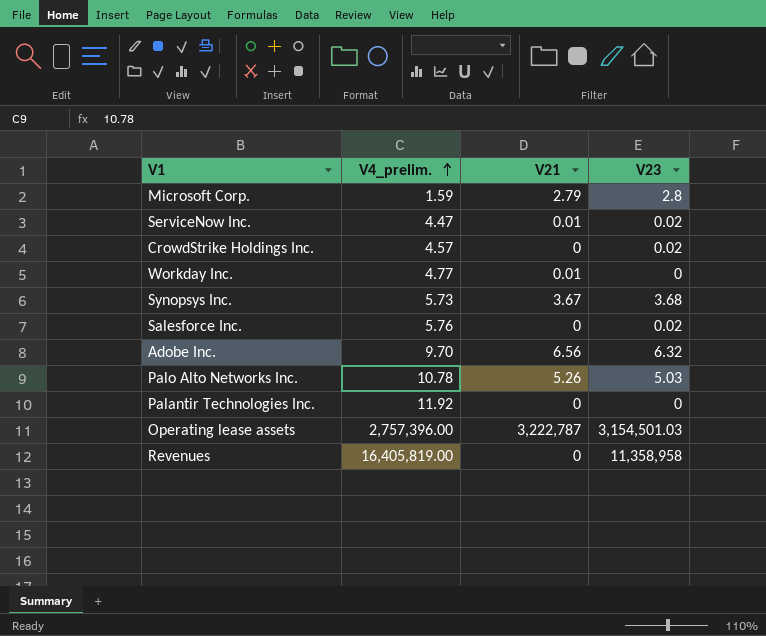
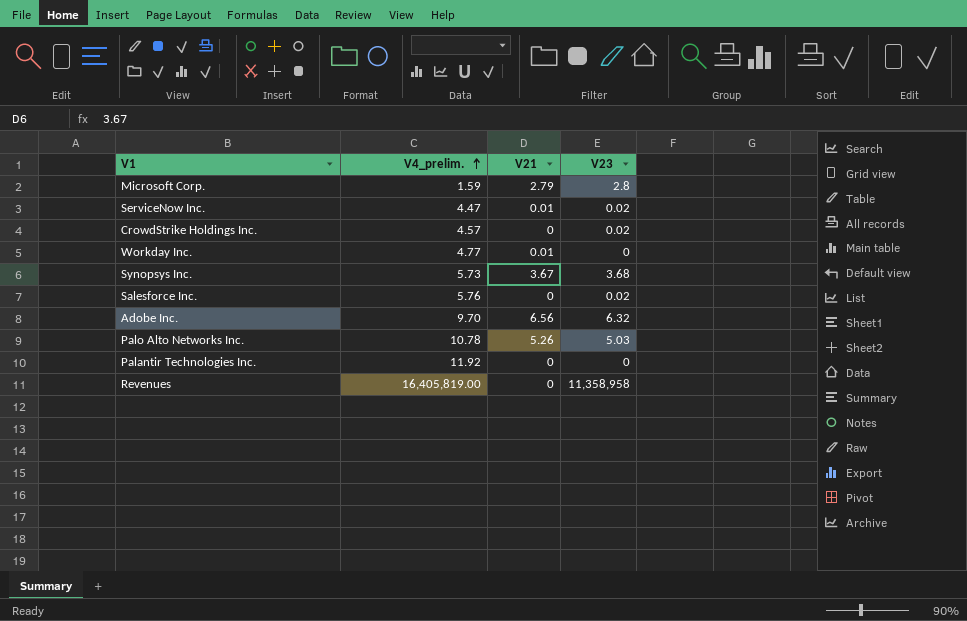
row Operating lease assets: 2,757,396.00 | 3,222,787 | 3,154,501.03 -> none

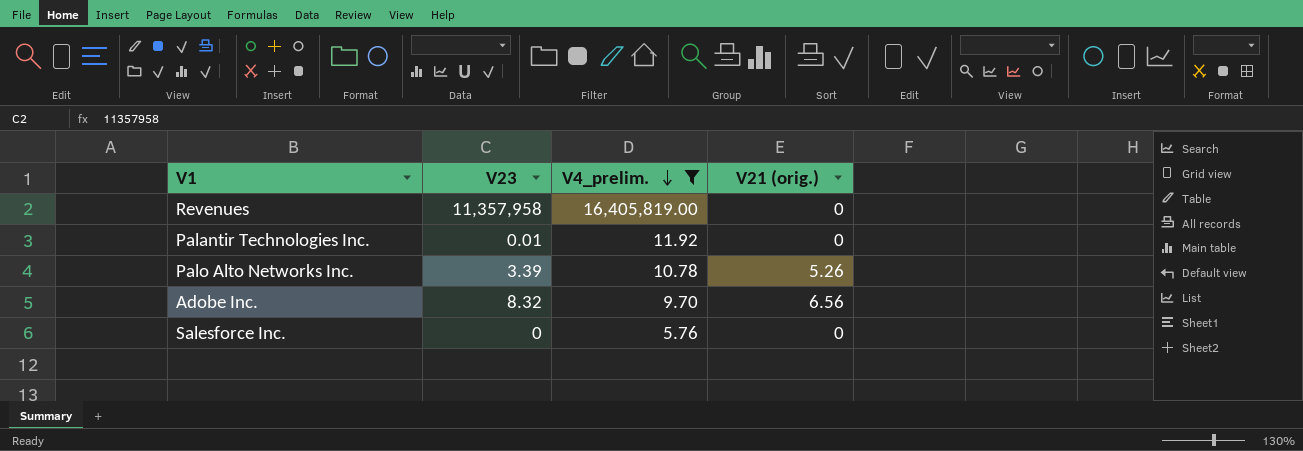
filter: none -> V4_prelim. >= 5.76
row order: V4_prelim. ascending -> V4_prelim. descending
column V23 | position: 4 -> 2
column name: V21 -> V21 (orig.)
Revenues | V23: 11,358,958 -> 11,357,958
Palantir Technologies Inc. | V23: 0 -> 0.01
Palo Alto Networks Inc. | V23: 5.03 -> 3.39
Adobe Inc. | V23: 6.32 -> 8.32
Salesforce Inc. | V23: 0.02 -> 0

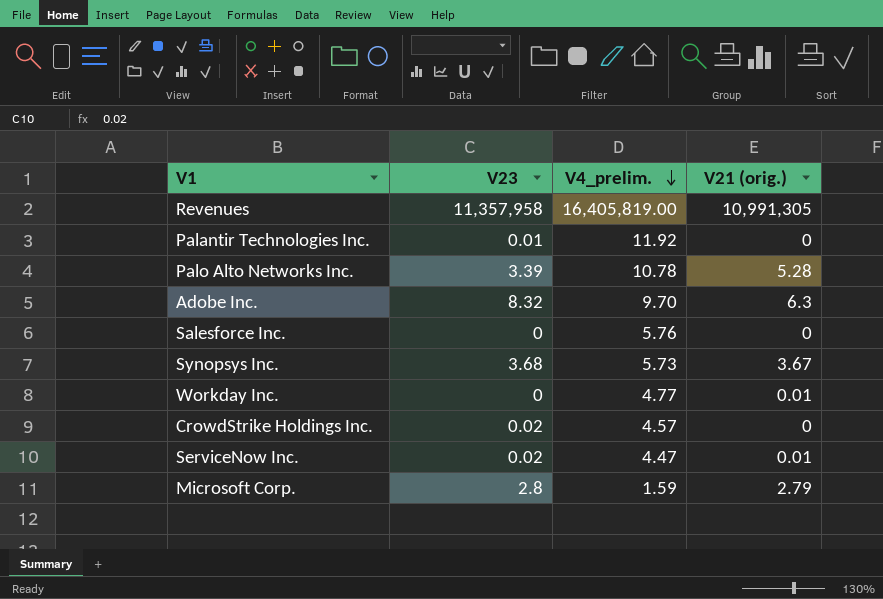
filter: V4_prelim. >= 5.76 -> none
Revenues | V21 (orig.): 0 -> 10,991,305
Palo Alto Networks Inc. | V21 (orig.): 5.26 -> 5.28
Adobe Inc. | V21 (orig.): 6.56 -> 6.3

